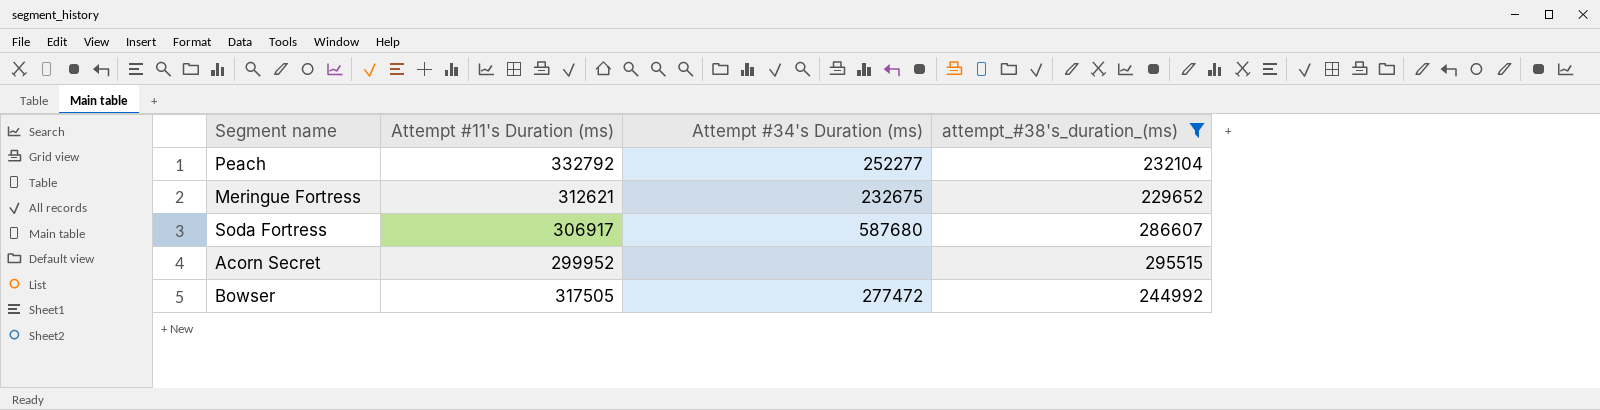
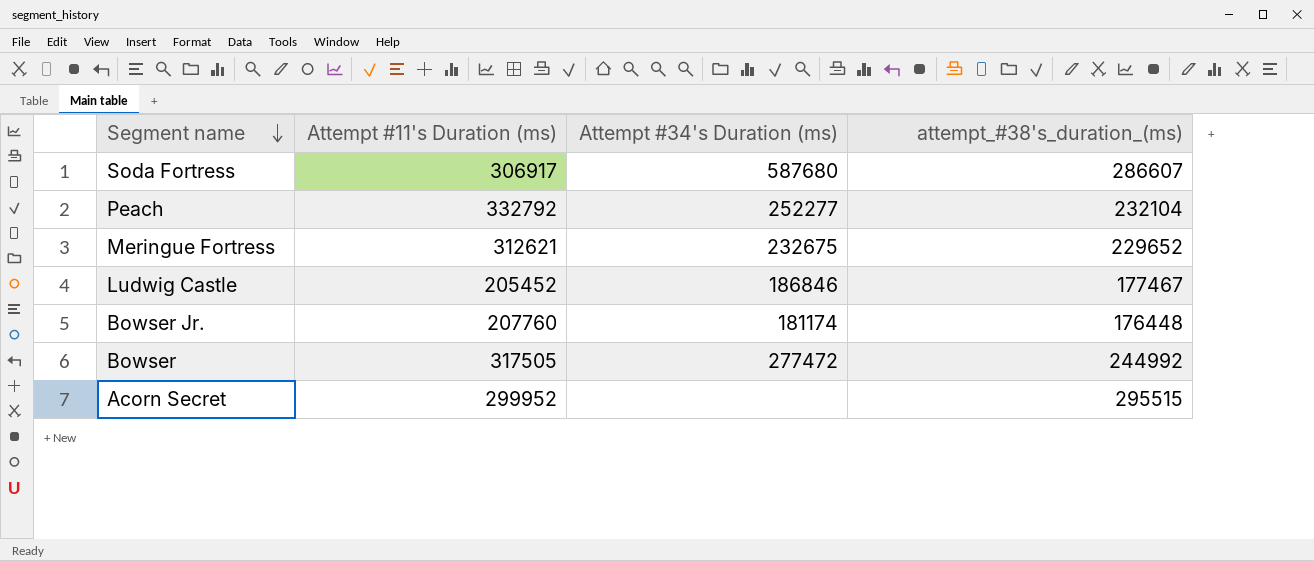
filter: attempt_#38's_duration_(ms) >= 229652 -> none
row order: none -> Segment name descending

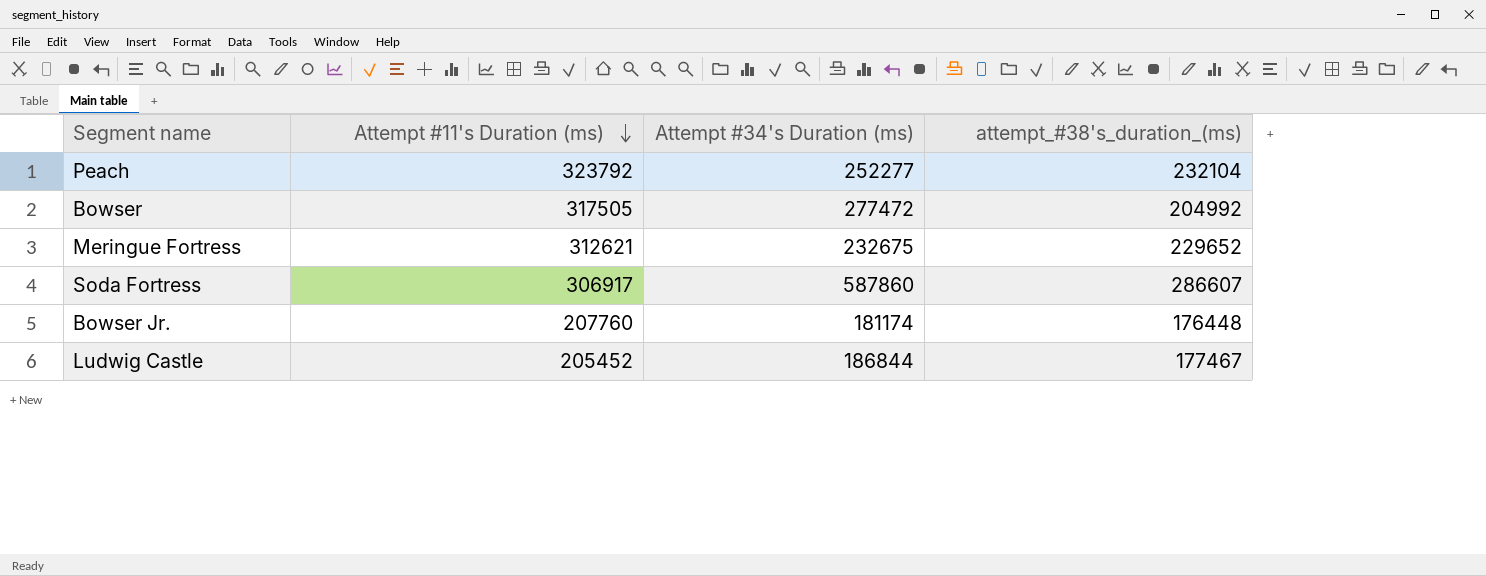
row order: Segment name descending -> Attempt #11's Duration (ms) descending
row Acorn Secret: 299952 | none | 295515 -> none
Peach | Attempt #11's Duration (ms): 332792 -> 323792
Bowser | attempt_#38's_duration_(ms): 244992 -> 204992
Soda Fortress | Attempt #34's Duration (ms): 587680 -> 587860
Ludwig Castle | Attempt #34's Duration (ms): 186846 -> 186844

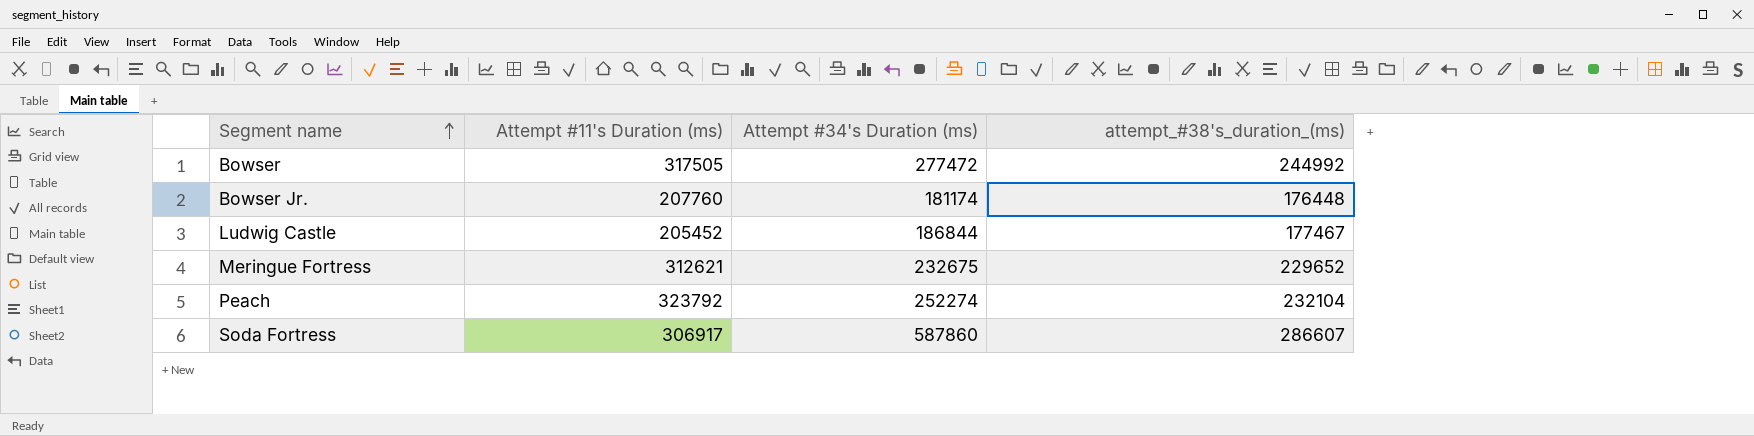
row order: Attempt #11's Duration (ms) descending -> Segment name ascending
Bowser | attempt_#38's_duration_(ms): 204992 -> 244992
Peach | Attempt #34's Duration (ms): 252277 -> 252274

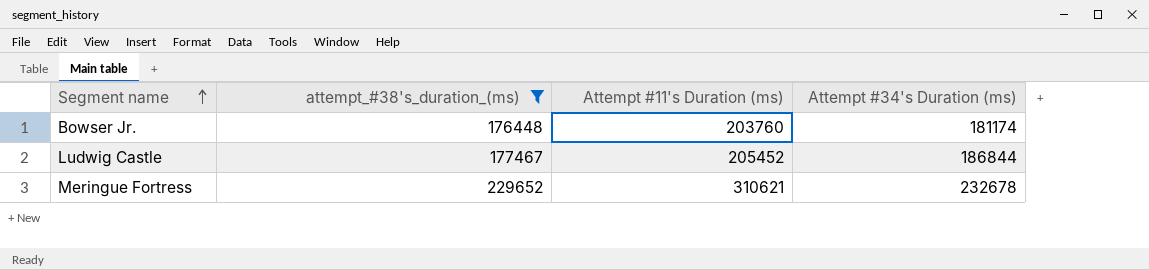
filter: none -> attempt_#38's_duration_(ms) <= 229652
column attempt_#38's_duration_(ms) | position: 4 -> 2
Bowser Jr. | Attempt #11's Duration (ms): 207760 -> 203760
Meringue Fortress | Attempt #11's Duration (ms): 312621 -> 310621
Meringue Fortress | Attempt #34's Duration (ms): 232675 -> 232678

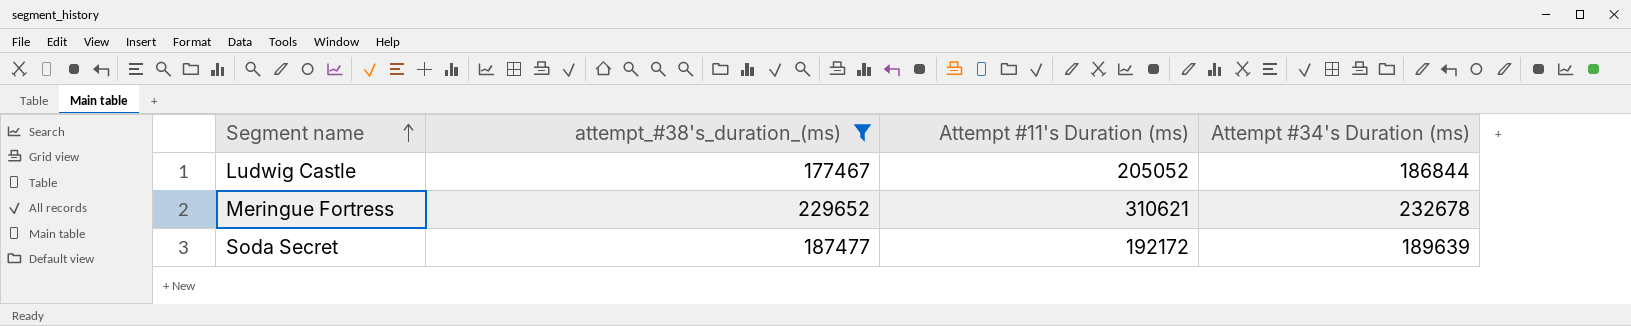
row Bowser Jr.: 176448 | 203760 | 181174 -> none
Ludwig Castle | Attempt #11's Duration (ms): 205452 -> 205052
row Soda Secret: none -> 187477 | 192172 | 189639

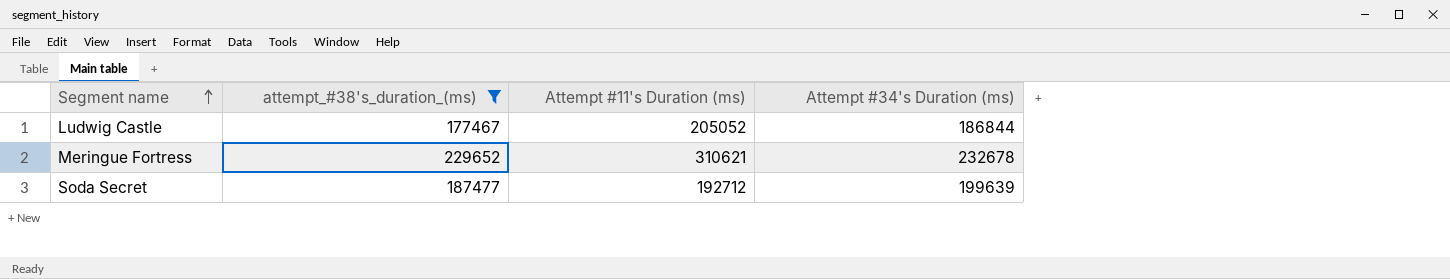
Soda Secret | Attempt #11's Duration (ms): 192172 -> 192712
Soda Secret | Attempt #34's Duration (ms): 189639 -> 199639

